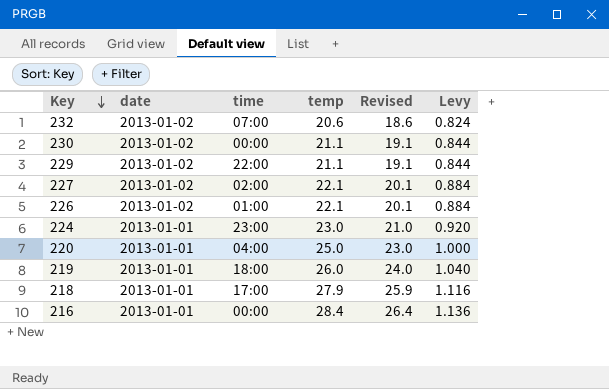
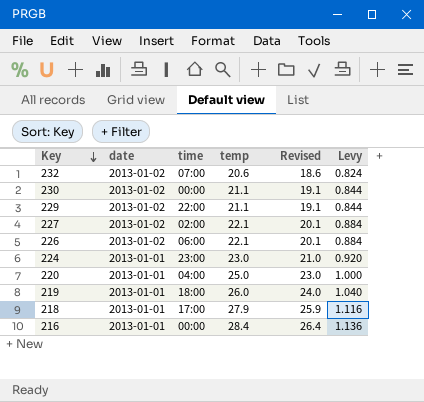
226 | time: 01:00 -> 06:00

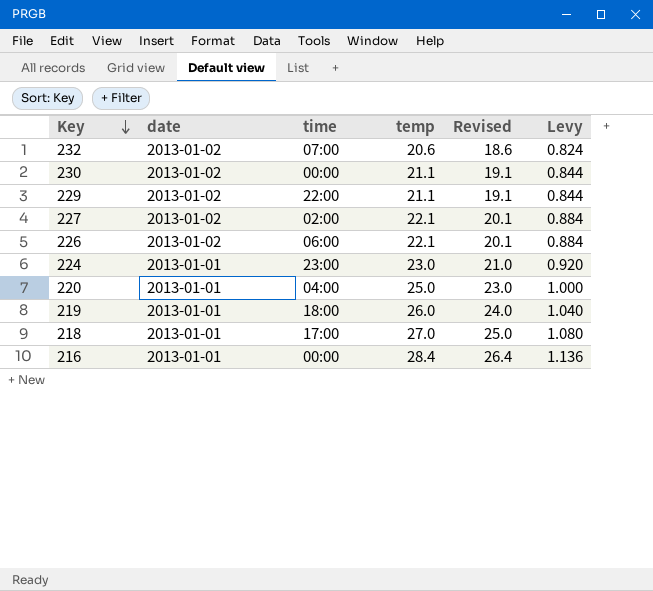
218 | temp: 27.9 -> 27.0
218 | Revised: 25.9 -> 25.0
218 | Levy: 1.116 -> 1.080

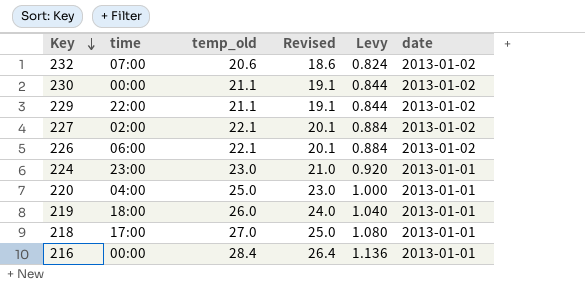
column name: temp -> temp_old
column date | position: 2 -> 6

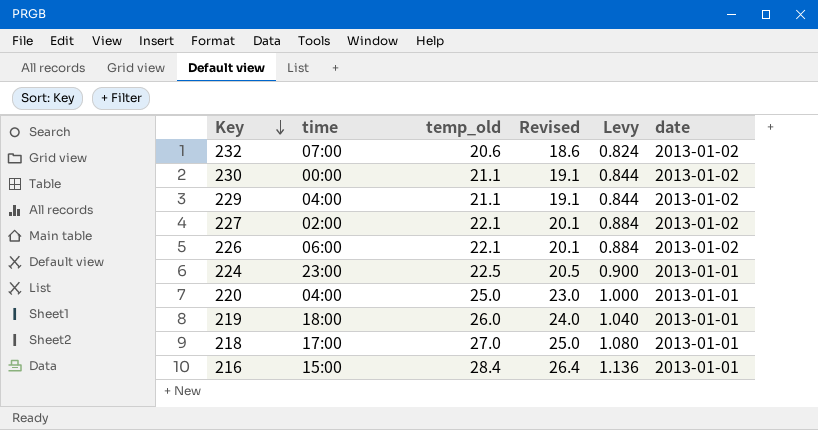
229 | time: 22:00 -> 04:00
224 | temp_old: 23.0 -> 22.5
224 | Revised: 21.0 -> 20.5
224 | Levy: 0.920 -> 0.900
216 | time: 00:00 -> 15:00

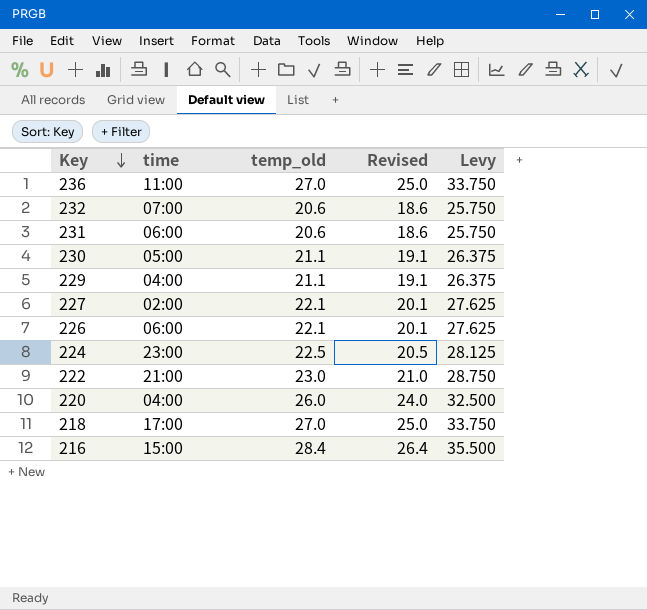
column date | position: 6 -> none
column Levy | formula: [temp_old] * 0.04 -> [temp_old] * 1.25
row 219: 18:00 | 26.0 | 24.0 | 1.040 | 2013-01-01 -> none
row 236: none -> 11:00 | 27.0 | 25.0 | 33.750
row 231: none -> 06:00 | 20.6 | 18.6 | 25.750
230 | time: 00:00 -> 05:00
row 222: none -> 21:00 | 23.0 | 21.0 | 28.750
220 | temp_old: 25.0 -> 26.0
220 | Revised: 23.0 -> 24.0

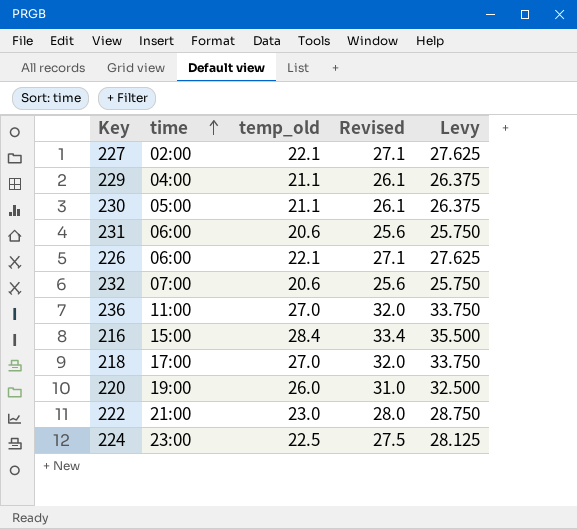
row order: Key descending -> time ascending
column Revised | formula: [temp_old] - 2 -> [temp_old] + 5
220 | time: 04:00 -> 19:00

